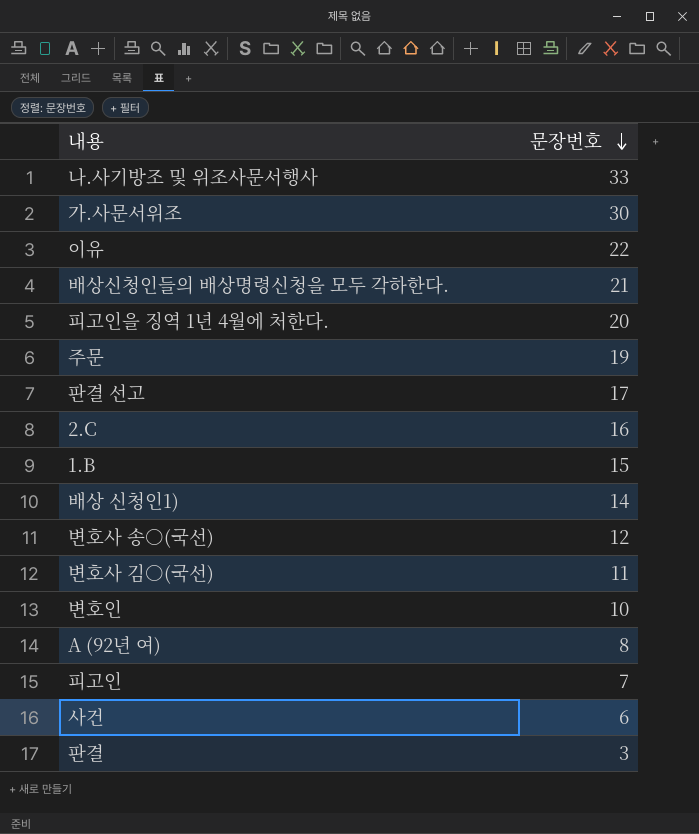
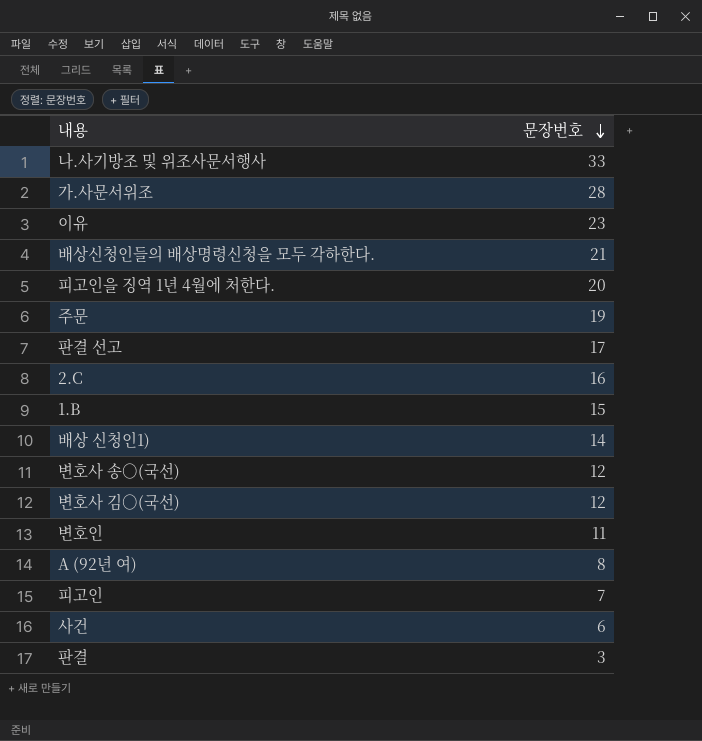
가.사문서위조 | 문장번호: 30 -> 28
이유 | 문장번호: 22 -> 23
변호사 김○(국선) | 문장번호: 11 -> 12
변호인 | 문장번호: 10 -> 11

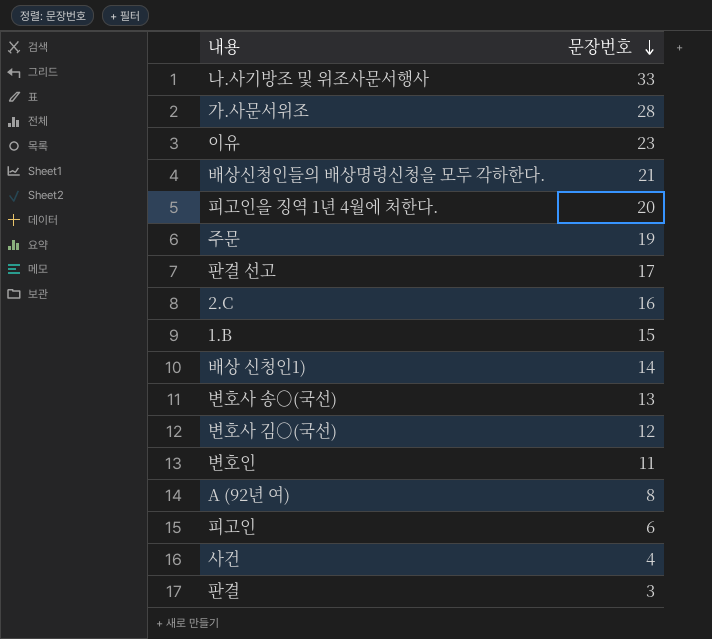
변호사 송○(국선) | 문장번호: 12 -> 13
피고인 | 문장번호: 7 -> 6
사건 | 문장번호: 6 -> 4

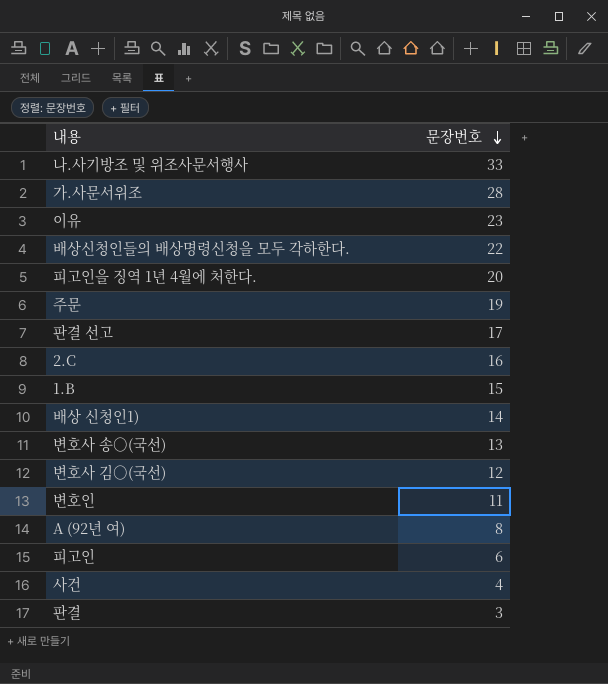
배상신청인들의 배상명령신청을 모두 각하한다. | 문장번호: 21 -> 22

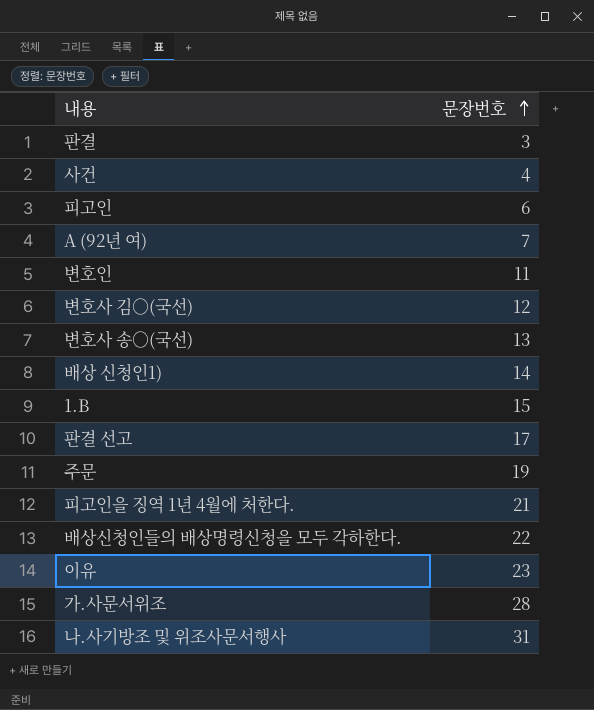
row order: 문장번호 descending -> 문장번호 ascending
row 2.C: 16 -> none
A (92년 여) | 문장번호: 8 -> 7
피고인을 징역 1년 4월에 처한다. | 문장번호: 20 -> 21
나.사기방조 및 위조사문서행사 | 문장번호: 33 -> 31

